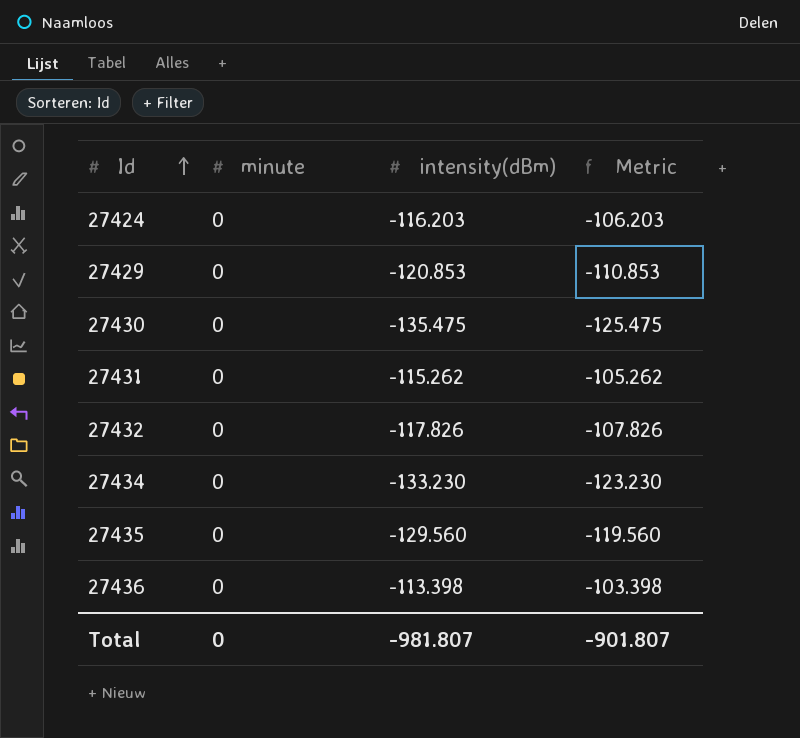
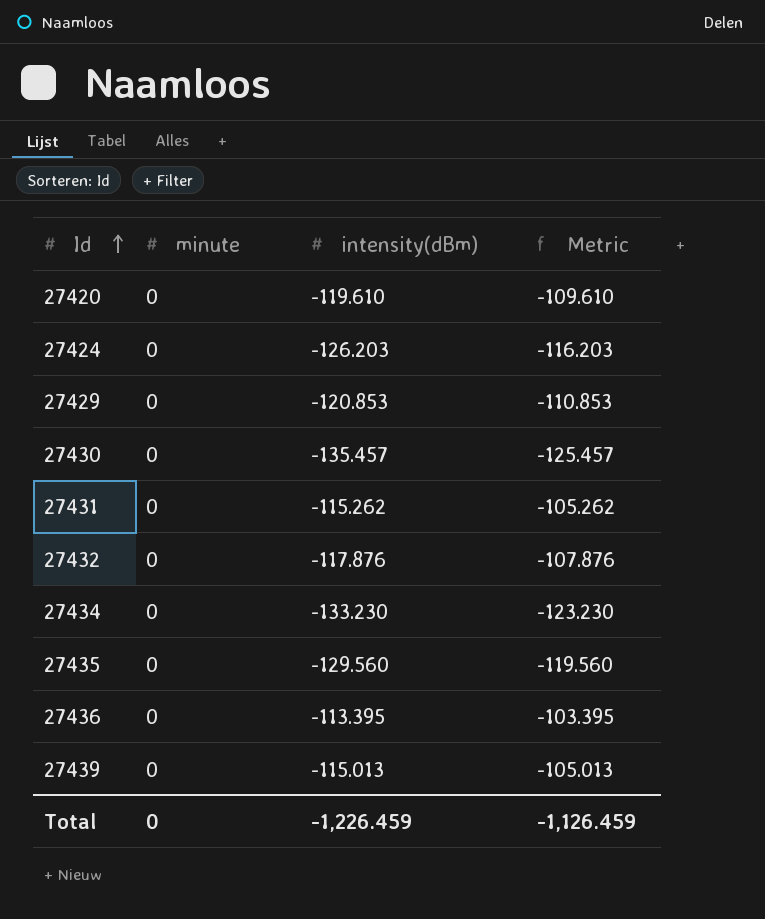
row 27420: none -> 0 | -119.610 | -109.610
27424 | intensity(dBm): -116.203 -> -126.203
27424 | Metric: -106.203 -> -116.203
27430 | intensity(dBm): -135.475 -> -135.457
27430 | Metric: -125.475 -> -125.457
27432 | intensity(dBm): -117.826 -> -117.876
27432 | Metric: -107.826 -> -107.876
27436 | intensity(dBm): -113.398 -> -113.395
27436 | Metric: -103.398 -> -103.395
row 27439: none -> 0 | -115.013 | -105.013
Total | intensity(dBm): -981.807 -> -1,226.459
Total | Metric: -901.807 -> -1,126.459

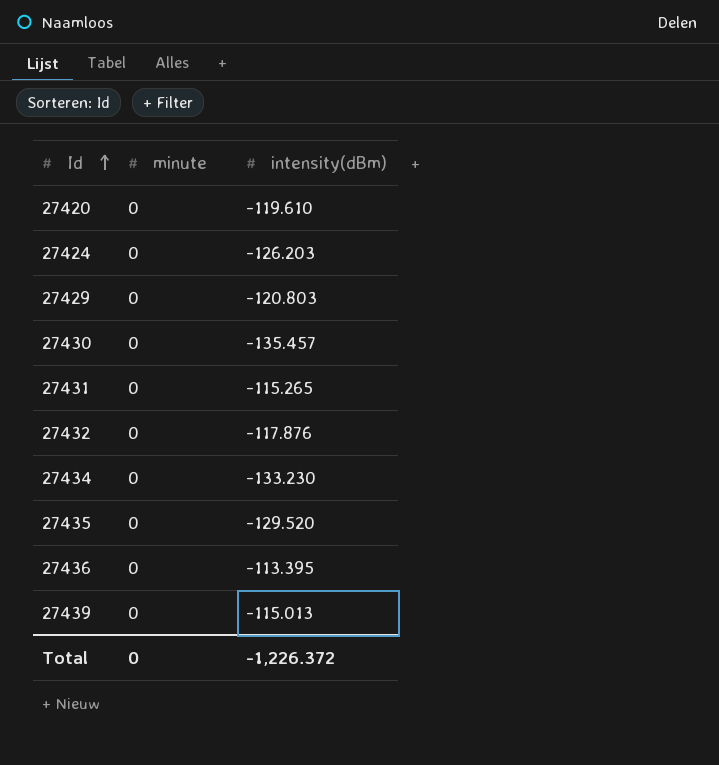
column Metric | formula: [intensity(dBm)] + 10 -> none
27429 | intensity(dBm): -120.853 -> -120.803
27431 | intensity(dBm): -115.262 -> -115.265
27435 | intensity(dBm): -129.560 -> -129.520
Total | intensity(dBm): -1,226.459 -> -1,226.372

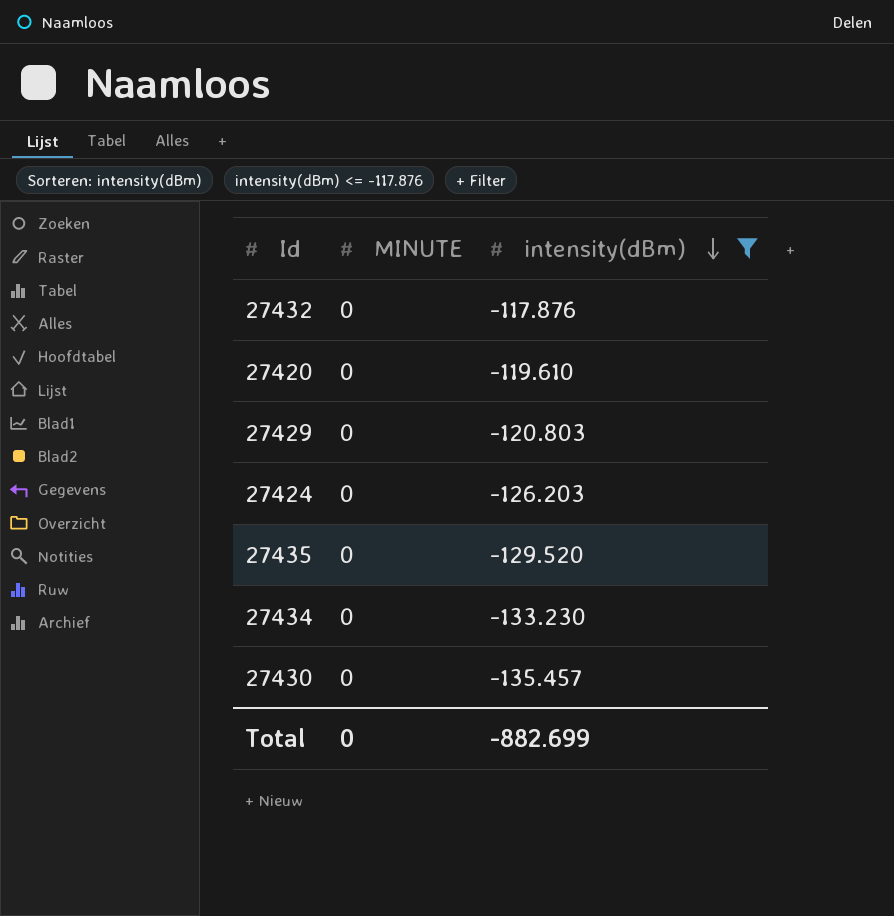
filter: none -> intensity(dBm) <= -117.876
row order: Id ascending -> intensity(dBm) descending
column name: minute -> MINUTE
Total | intensity(dBm): -1,226.372 -> -882.699

